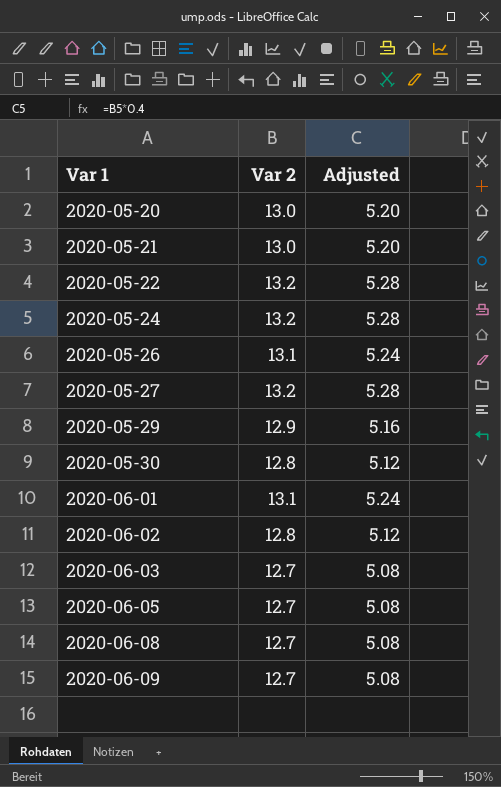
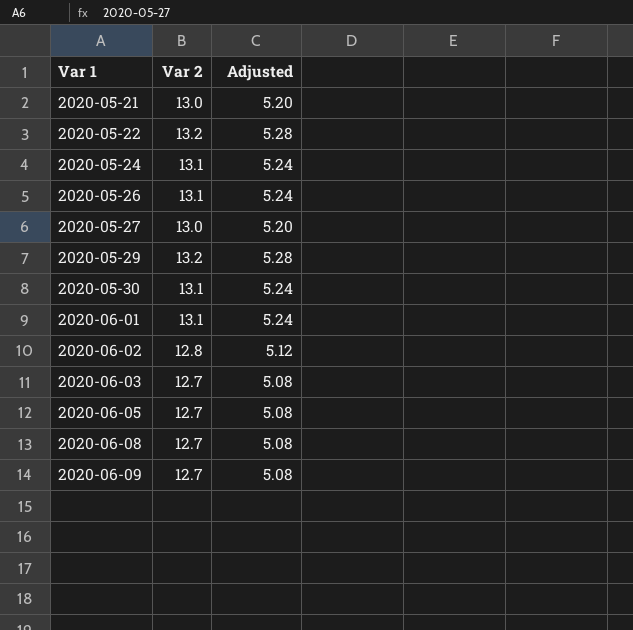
row 2020-05-20: 13.0 | 5.20 -> none
2020-05-24 | Var 2: 13.2 -> 13.1
2020-05-24 | Adjusted: 5.28 -> 5.24
2020-05-27 | Var 2: 13.2 -> 13.0
2020-05-27 | Adjusted: 5.28 -> 5.20
2020-05-29 | Var 2: 12.9 -> 13.2
2020-05-29 | Adjusted: 5.16 -> 5.28
2020-05-30 | Var 2: 12.8 -> 13.1
2020-05-30 | Adjusted: 5.12 -> 5.24

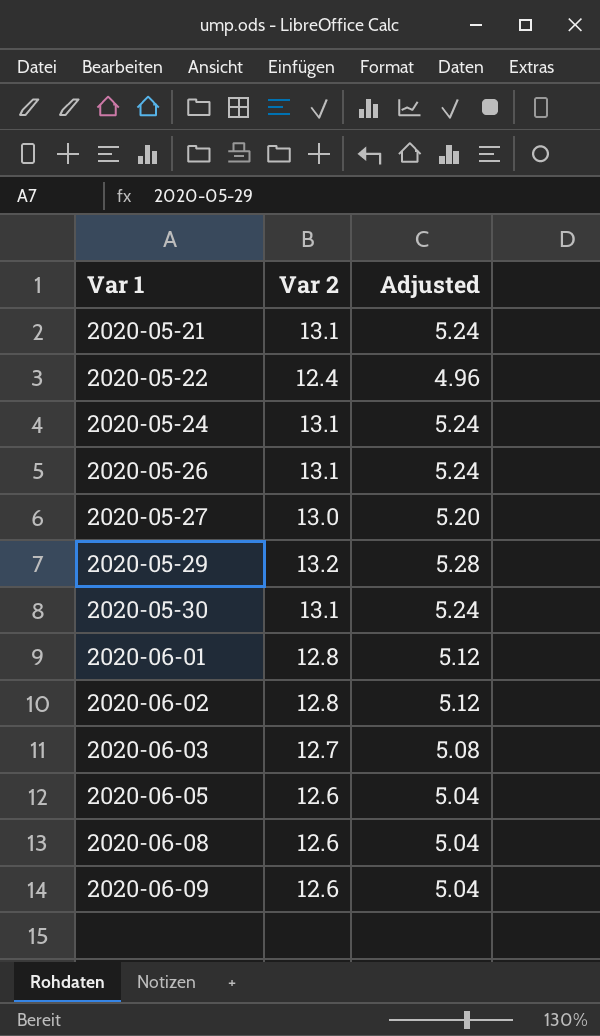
2020-05-21 | Var 2: 13.0 -> 13.1
2020-05-21 | Adjusted: 5.20 -> 5.24
2020-05-22 | Var 2: 13.2 -> 12.4
2020-05-22 | Adjusted: 5.28 -> 4.96
2020-06-01 | Var 2: 13.1 -> 12.8
2020-06-01 | Adjusted: 5.24 -> 5.12
2020-06-05 | Var 2: 12.7 -> 12.6
2020-06-05 | Adjusted: 5.08 -> 5.04
2020-06-08 | Var 2: 12.7 -> 12.6
2020-06-08 | Adjusted: 5.08 -> 5.04
2020-06-09 | Var 2: 12.7 -> 12.6
2020-06-09 | Adjusted: 5.08 -> 5.04

